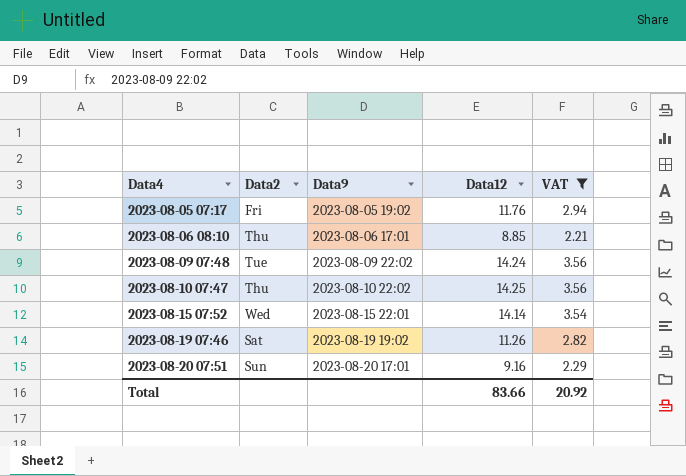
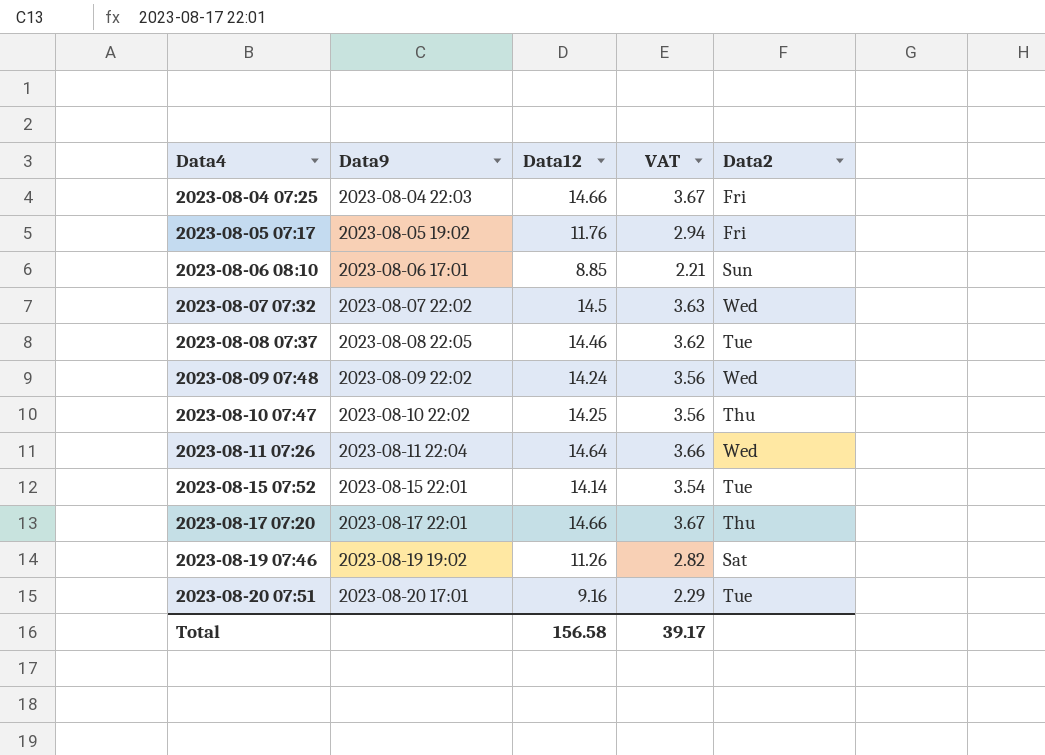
filter: VAT <= 3.56 -> none
column Data2 | position: 2 -> 5
2023-08-06 08:10 | Data2: Thu -> Sun
2023-08-09 07:48 | Data2: Tue -> Wed
2023-08-15 07:52 | Data2: Wed -> Tue
2023-08-20 07:51 | Data2: Sun -> Tue
Total | Data12: 83.66 -> 156.58
Total | VAT: 20.92 -> 39.17

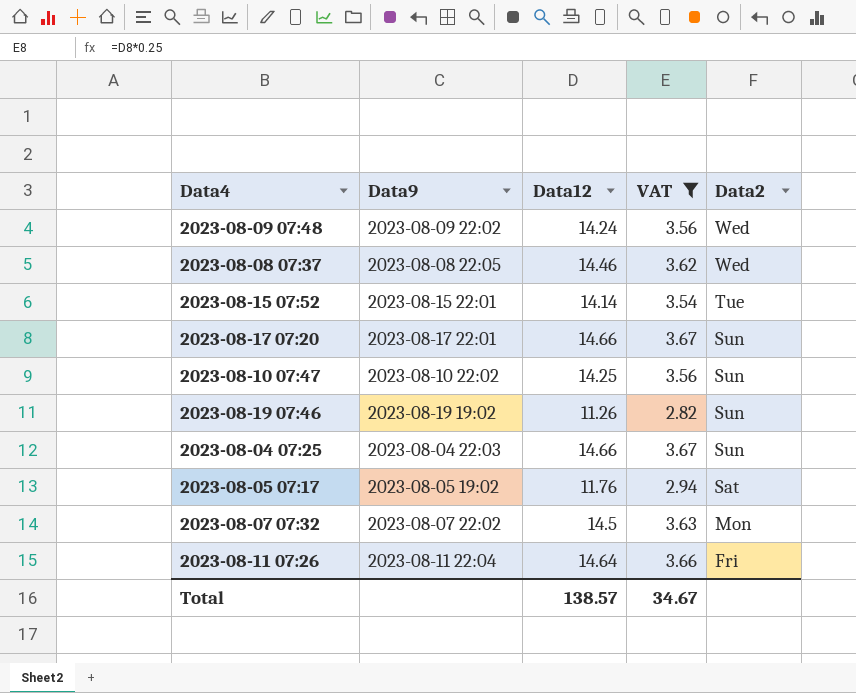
filter: none -> VAT >= 2.82
row order: Data4 ascending -> Data2 descending
2023-08-08 07:37 | Data2: Tue -> Wed
2023-08-17 07:20 | Data2: Thu -> Sun
2023-08-10 07:47 | Data2: Thu -> Sun
2023-08-19 07:46 | Data2: Sat -> Sun
2023-08-04 07:25 | Data2: Fri -> Sun
2023-08-05 07:17 | Data2: Fri -> Sat
2023-08-07 07:32 | Data2: Wed -> Mon
2023-08-11 07:26 | Data2: Wed -> Fri
Total | Data12: 156.58 -> 138.57
Total | VAT: 39.17 -> 34.67

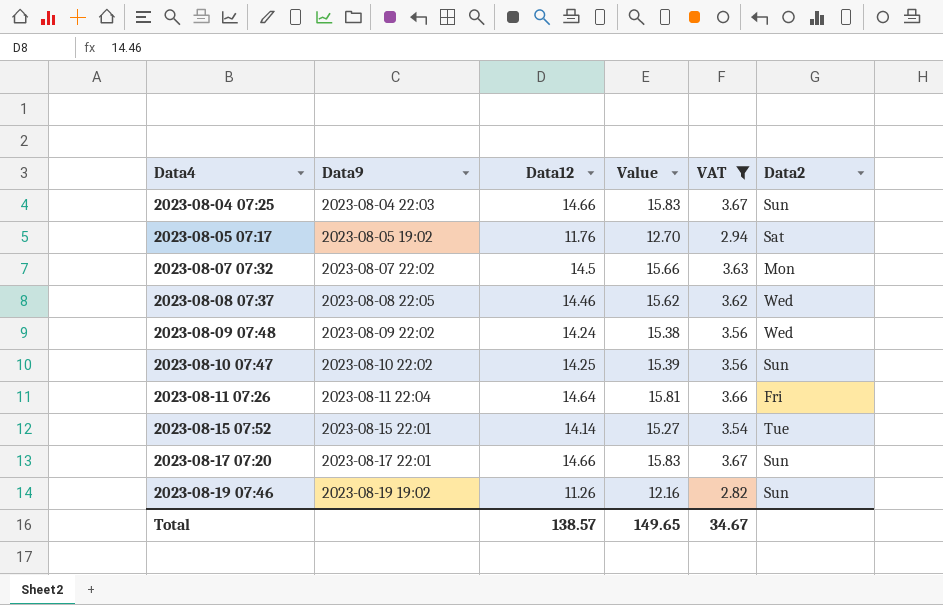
row order: Data2 descending -> Data4 ascending
column Value | formula: none -> [Data12] * 1.08

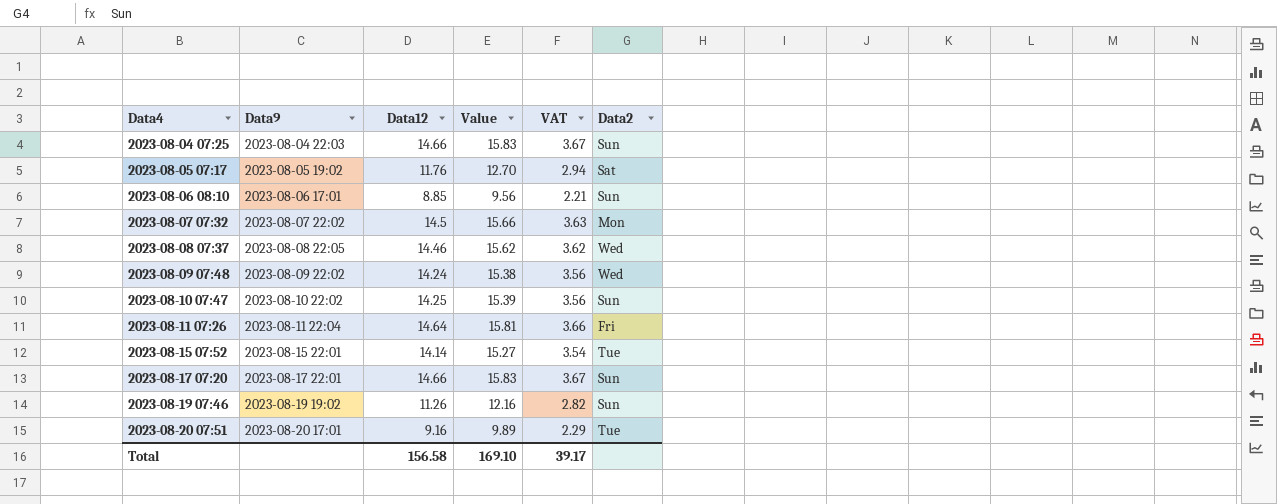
filter: VAT >= 2.82 -> none
Total | Data12: 138.57 -> 156.58
Total | Value: 149.65 -> 169.10
Total | VAT: 34.67 -> 39.17

